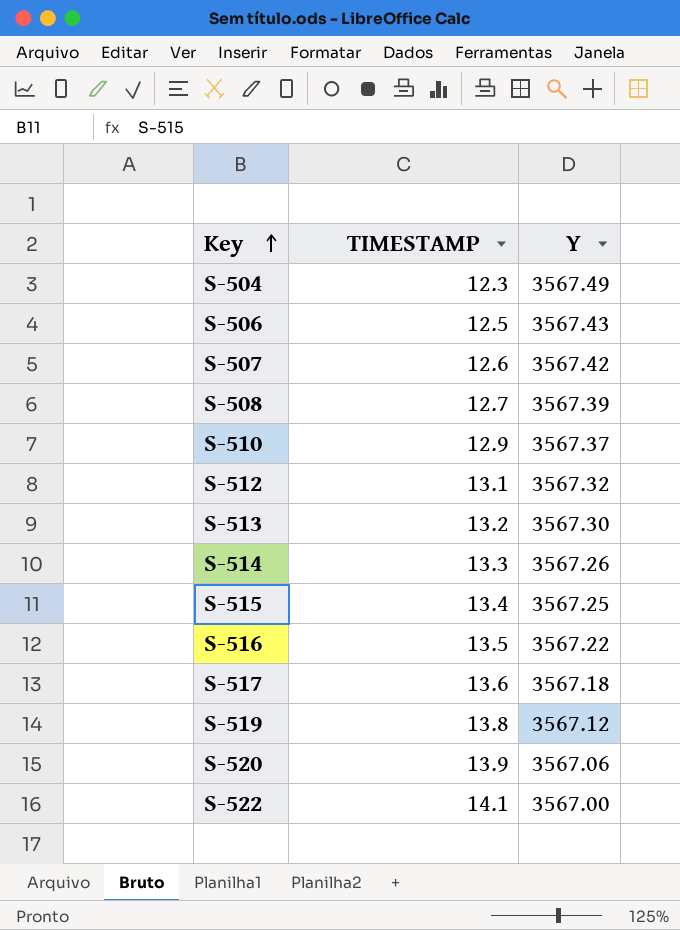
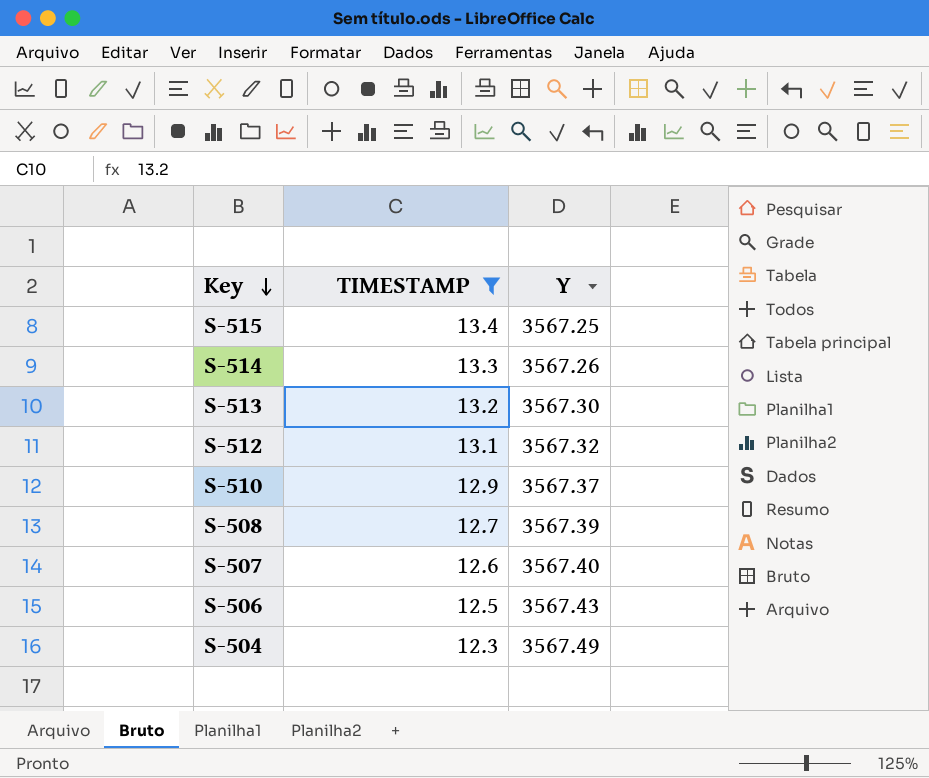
filter: none -> TIMESTAMP <= 13.4
row order: Key ascending -> Key descending
S-507 | Y: 3567.42 -> 3567.40

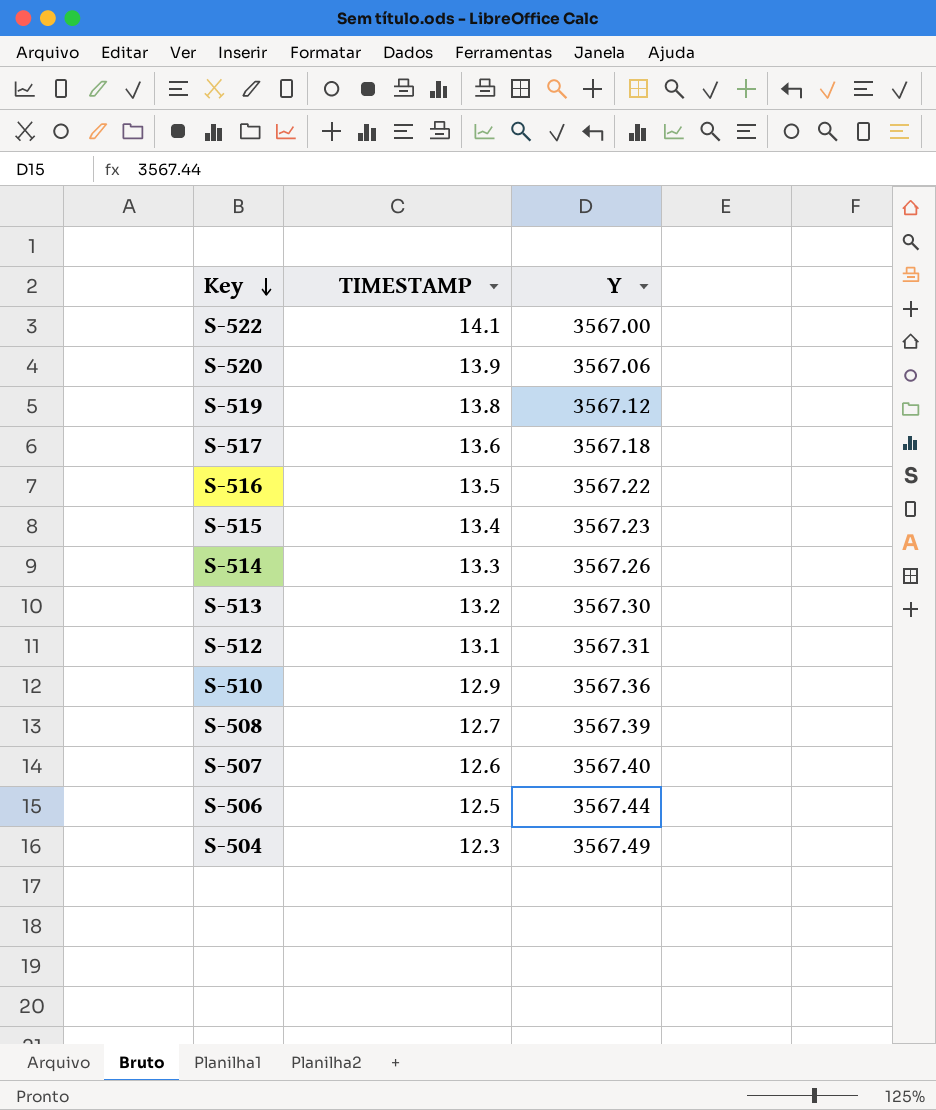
filter: TIMESTAMP <= 13.4 -> none
S-515 | Y: 3567.25 -> 3567.23
S-512 | Y: 3567.32 -> 3567.31
S-510 | Y: 3567.37 -> 3567.36
S-506 | Y: 3567.43 -> 3567.44

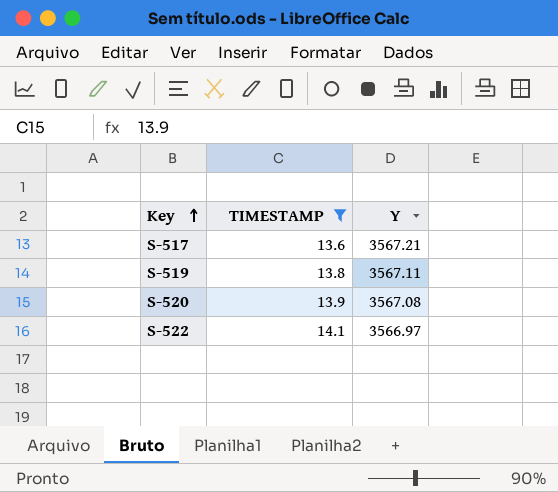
filter: none -> TIMESTAMP >= 13.6
row order: Key descending -> Key ascending
S-517 | Y: 3567.18 -> 3567.21
S-519 | Y: 3567.12 -> 3567.11
S-520 | Y: 3567.06 -> 3567.08
S-522 | Y: 3567.00 -> 3566.97

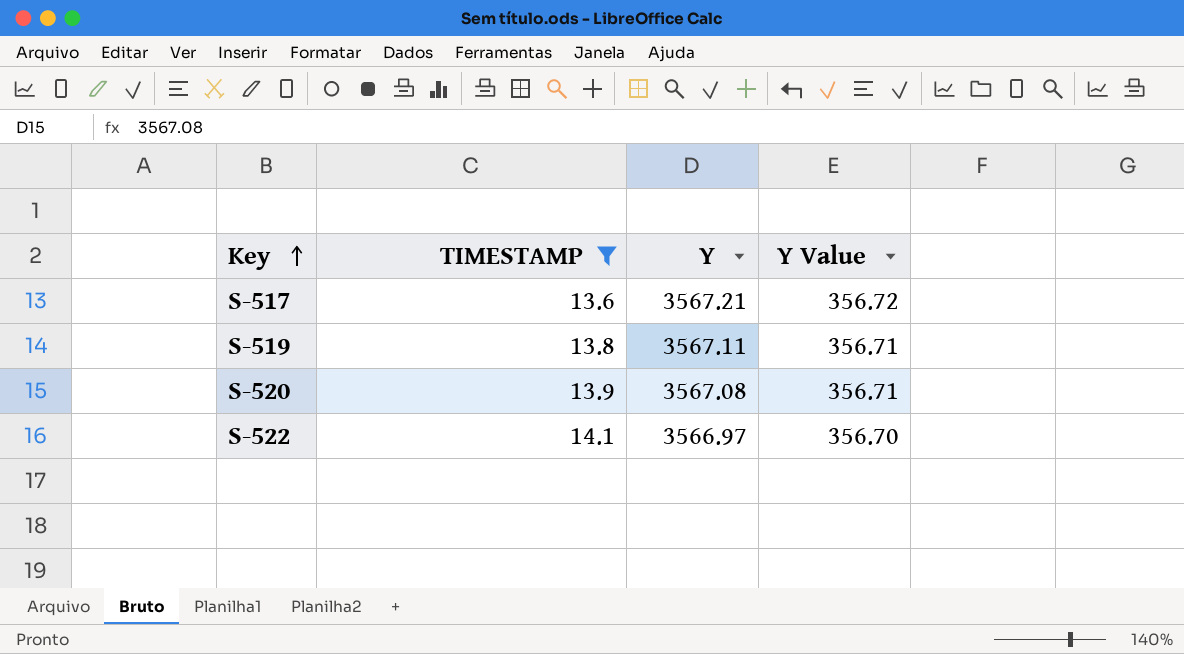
column Y Value | formula: none -> [Y] * 0.1

